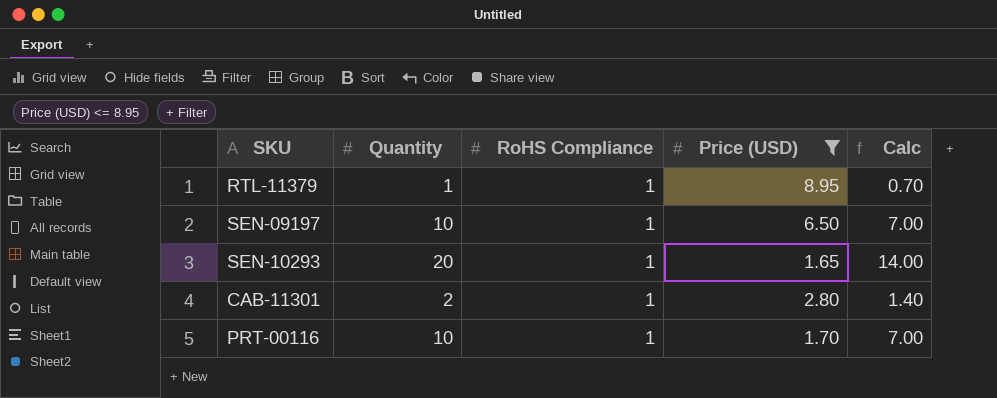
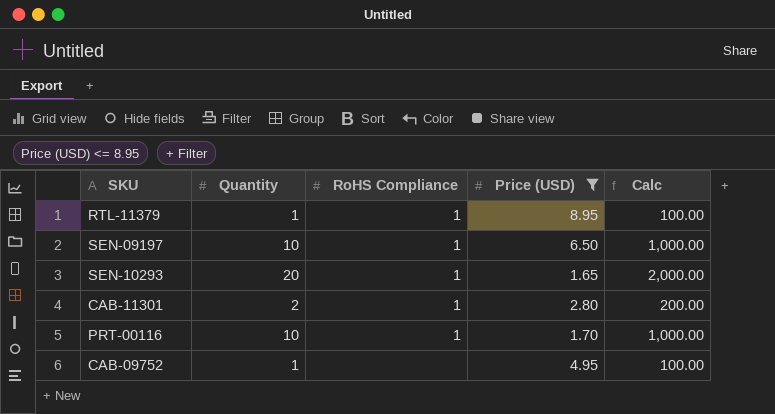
column Calc | formula: [Quantity] * 0.7 -> [Quantity] * 100
row CAB-09752: none -> 1 | none | 4.95 | 100.00

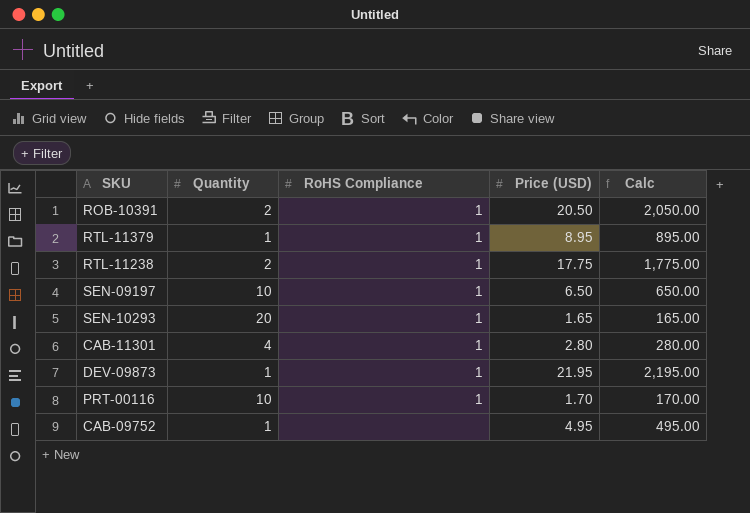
filter: Price (USD) <= 8.95 -> none
column Calc | formula: [Quantity] * 100 -> [Price (USD)] * 100
CAB-11301 | Quantity: 2 -> 4

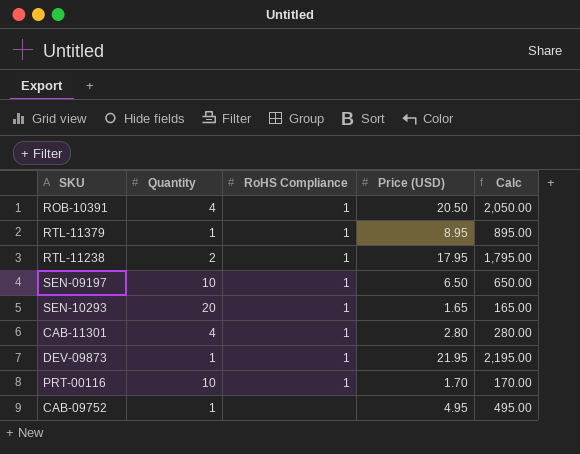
ROB-10391 | Quantity: 2 -> 4
RTL-11238 | Price (USD): 17.75 -> 17.95
RTL-11238 | Calc: 1,775.00 -> 1,795.00

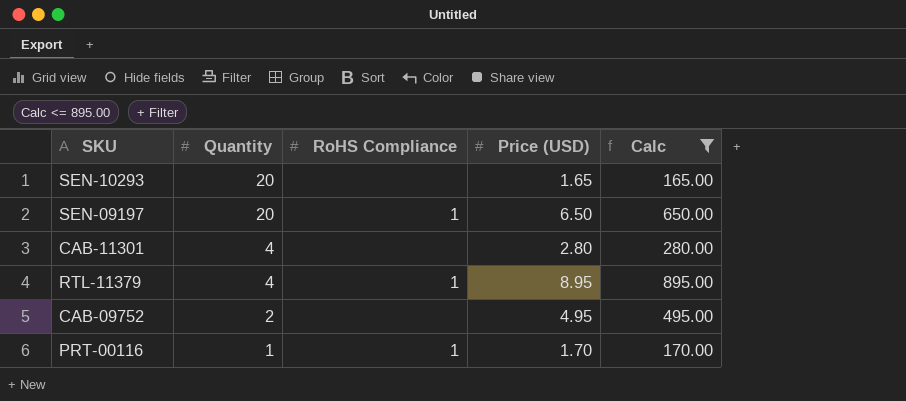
filter: none -> Calc <= 895.00
row order: none -> Quantity descending
SEN-10293 | RoHS Compliance: 1 -> none
SEN-09197 | Quantity: 10 -> 20
CAB-11301 | RoHS Compliance: 1 -> none
RTL-11379 | Quantity: 1 -> 4
CAB-09752 | Quantity: 1 -> 2
PRT-00116 | Quantity: 10 -> 1

